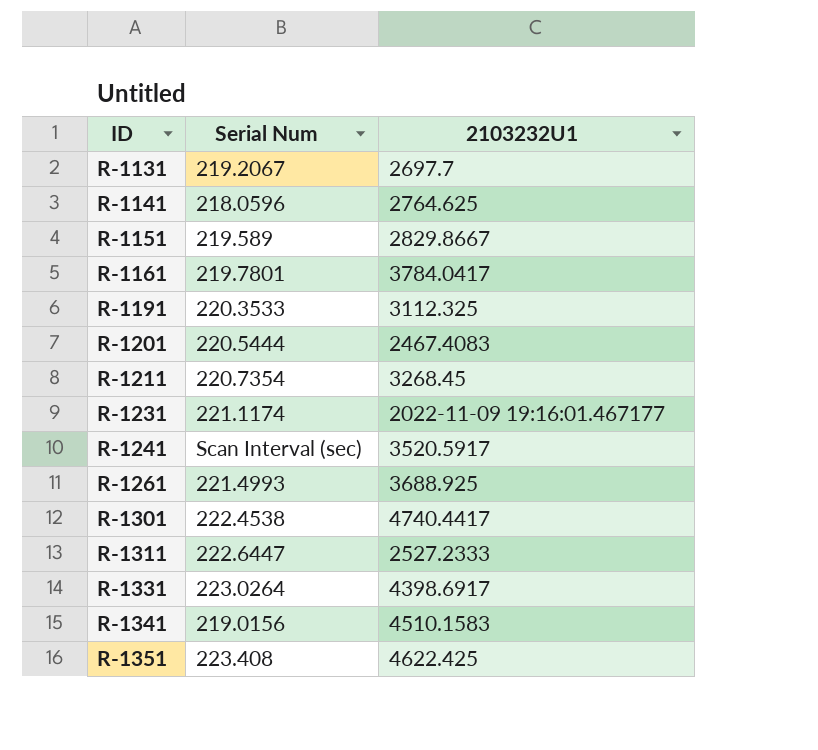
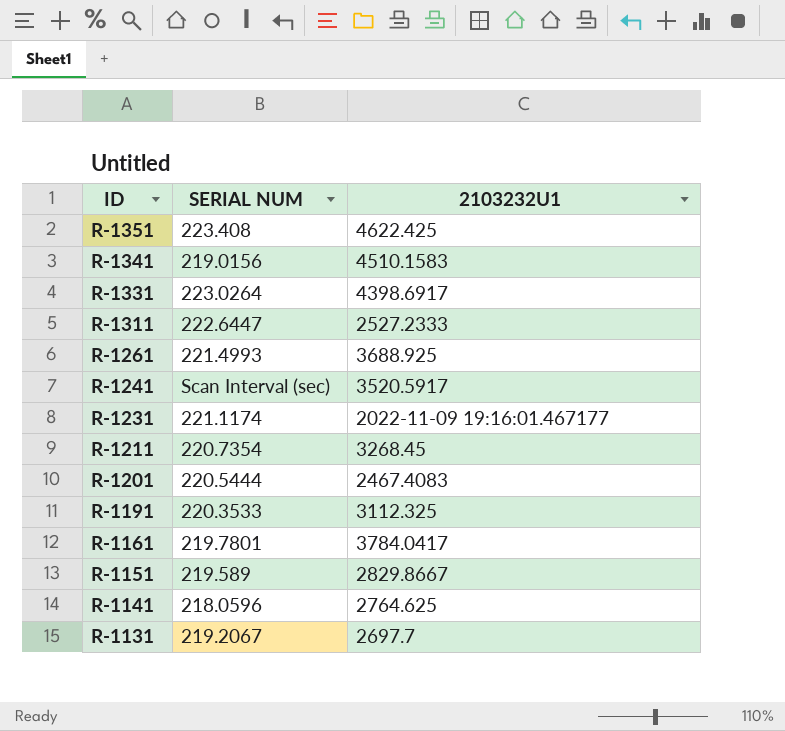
row order: ID ascending -> ID descending
column name: Serial Num -> SERIAL NUM
row R-1301: 222.4538 | 4740.4417 -> none

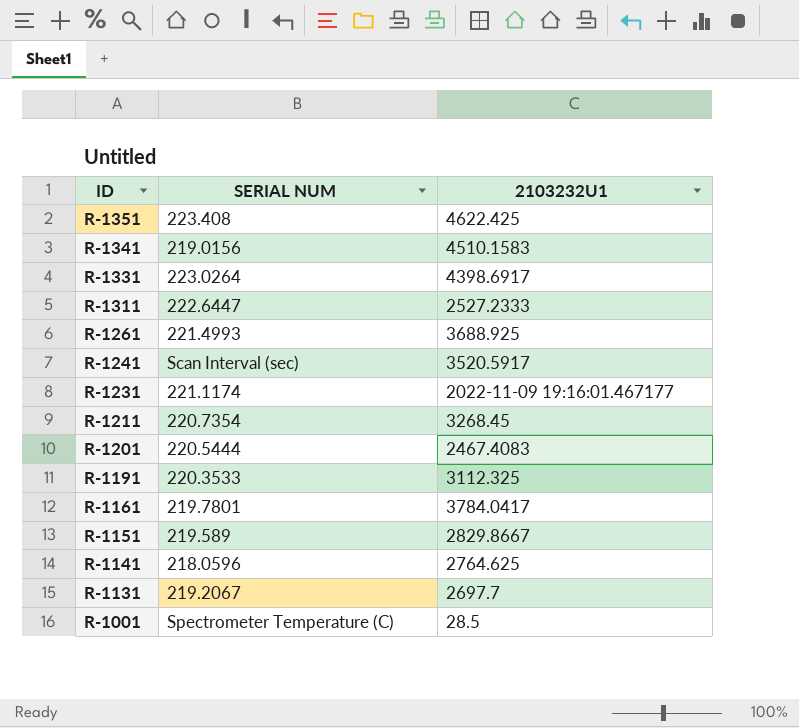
row R-1001: none -> Spectrometer Temperature (C) | 28.5

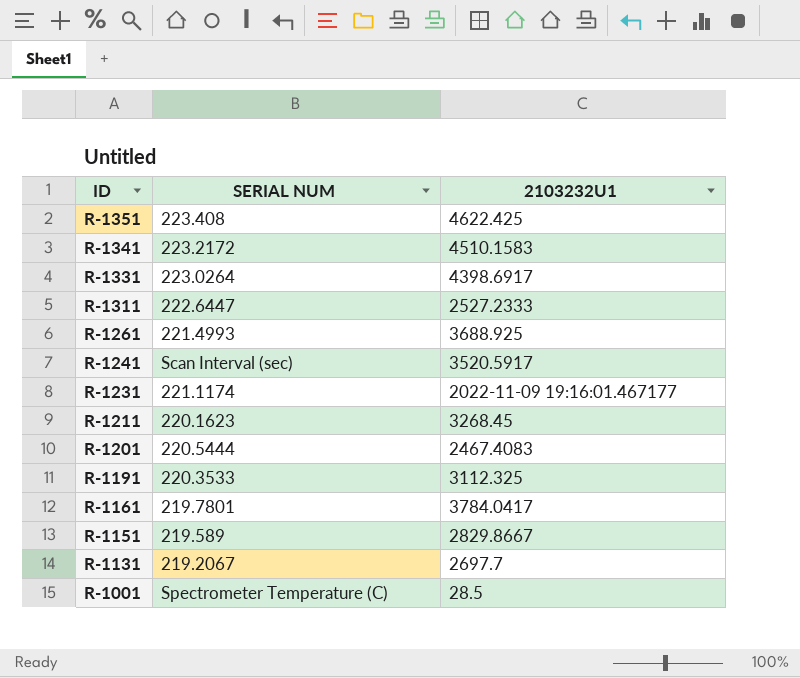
row R-1141: 218.0596 | 2764.625 -> none
R-1341 | SERIAL NUM: 219.0156 -> 223.2172
R-1211 | SERIAL NUM: 220.7354 -> 220.1623

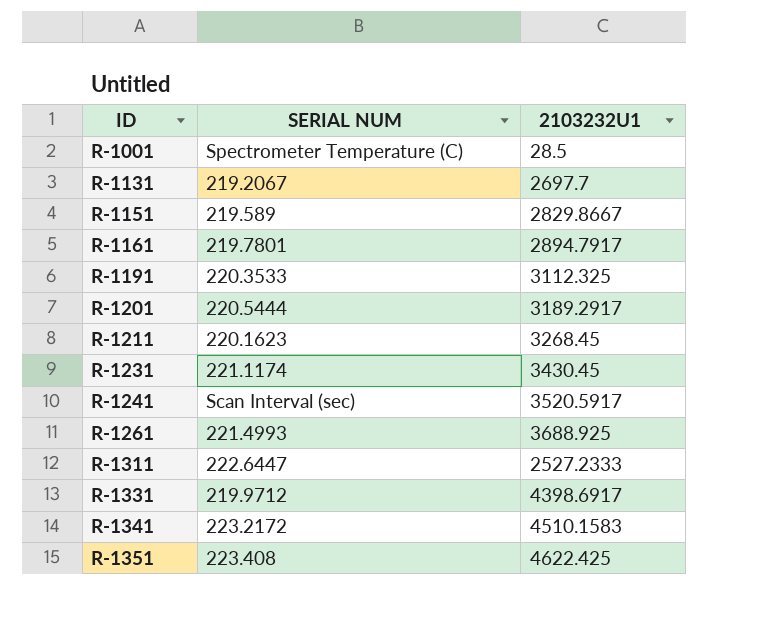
row order: ID descending -> ID ascending
R-1161 | 2103232U1: 3784.0417 -> 2894.7917
R-1201 | 2103232U1: 2467.4083 -> 3189.2917
R-1231 | 2103232U1: 2022-11-09 19:16:01.467177 -> 3430.45
R-1331 | SERIAL NUM: 223.0264 -> 219.9712

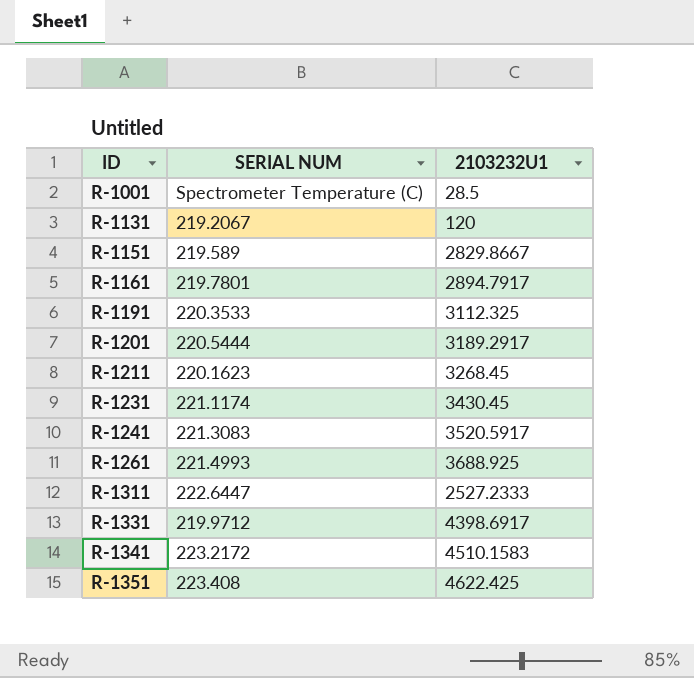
R-1131 | 2103232U1: 2697.7 -> 120
R-1241 | SERIAL NUM: Scan Interval (sec) -> 221.3083

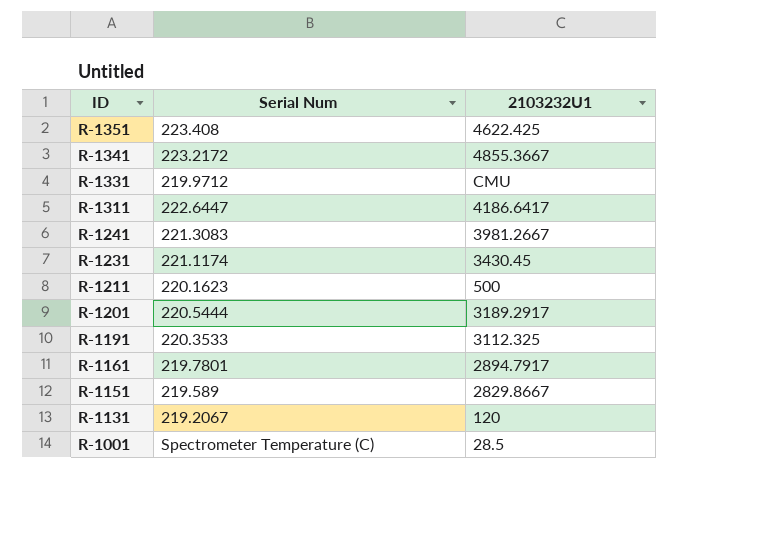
row order: ID ascending -> ID descending
column name: SERIAL NUM -> Serial Num
row R-1261: 221.4993 | 3688.925 -> none
R-1341 | 2103232U1: 4510.1583 -> 4855.3667
R-1331 | 2103232U1: 4398.6917 -> CMU
R-1311 | 2103232U1: 2527.2333 -> 4186.6417
R-1241 | 2103232U1: 3520.5917 -> 3981.2667
R-1211 | 2103232U1: 3268.45 -> 500

